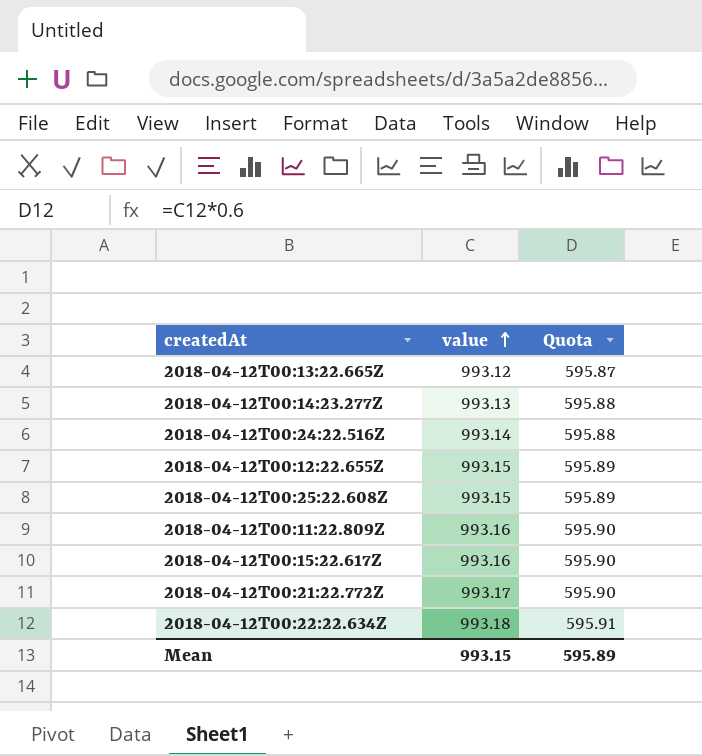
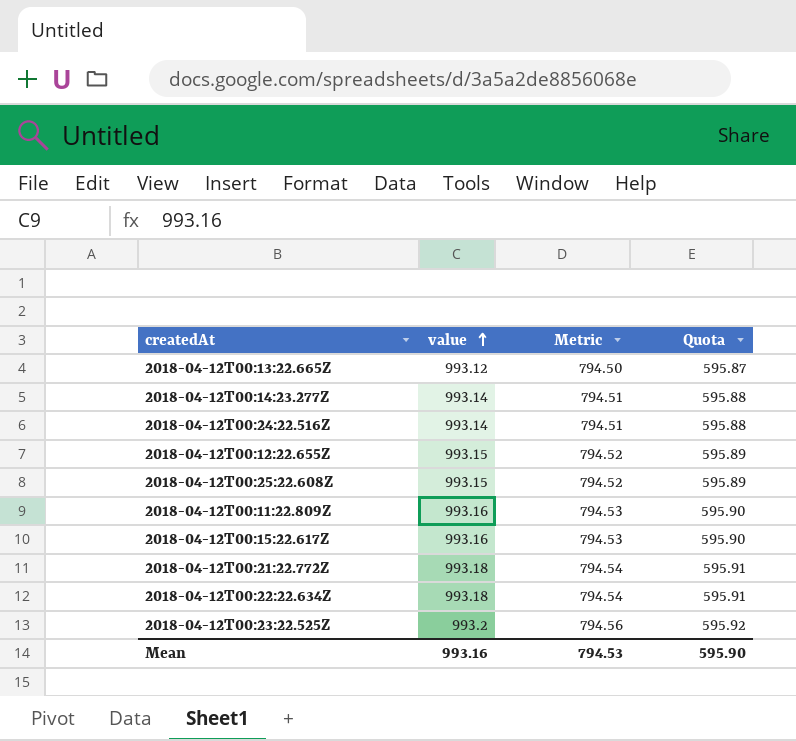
column Metric | formula: none -> [value] * 0.8
2018-04-12T00:14:23.277Z | value: 993.13 -> 993.14
2018-04-12T00:21:22.772Z | value: 993.17 -> 993.18
2018-04-12T00:21:22.772Z | Quota: 595.90 -> 595.91
row 2018-04-12T00:23:22.525Z: none -> 993.2 | 794.56 | 595.92
Mean | value: 993.15 -> 993.16
Mean | Quota: 595.89 -> 595.90

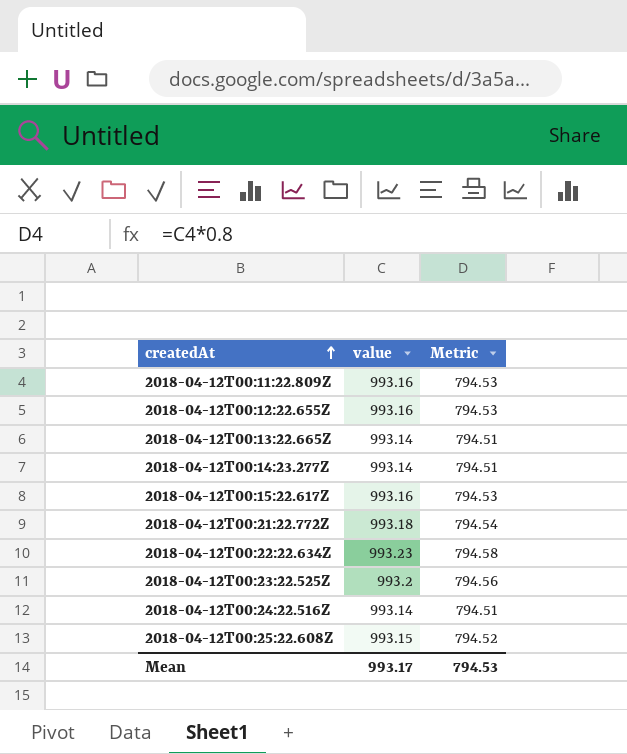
row order: value ascending -> createdAt ascending
column Quota | formula: [value] * 0.6 -> none
2018-04-12T00:12:22.655Z | value: 993.15 -> 993.16
2018-04-12T00:12:22.655Z | Metric: 794.52 -> 794.53
2018-04-12T00:13:22.665Z | value: 993.12 -> 993.14
2018-04-12T00:13:22.665Z | Metric: 794.50 -> 794.51
2018-04-12T00:22:22.634Z | value: 993.18 -> 993.23
2018-04-12T00:22:22.634Z | Metric: 794.54 -> 794.58
Mean | value: 993.16 -> 993.17

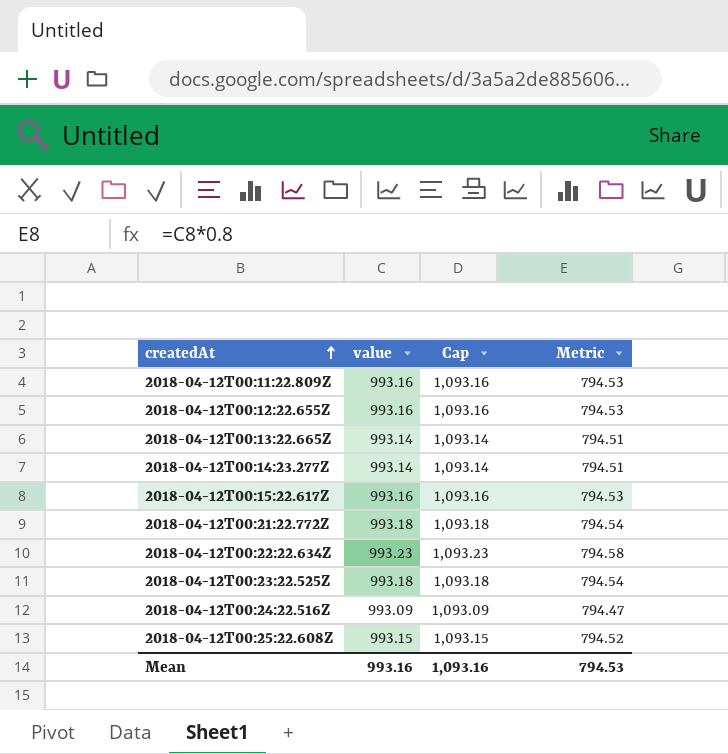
column Cap | formula: none -> [value] + 100
2018-04-12T00:23:22.525Z | value: 993.2 -> 993.18
2018-04-12T00:23:22.525Z | Metric: 794.56 -> 794.54
2018-04-12T00:24:22.516Z | value: 993.14 -> 993.09
2018-04-12T00:24:22.516Z | Metric: 794.51 -> 794.47
Mean | value: 993.17 -> 993.16

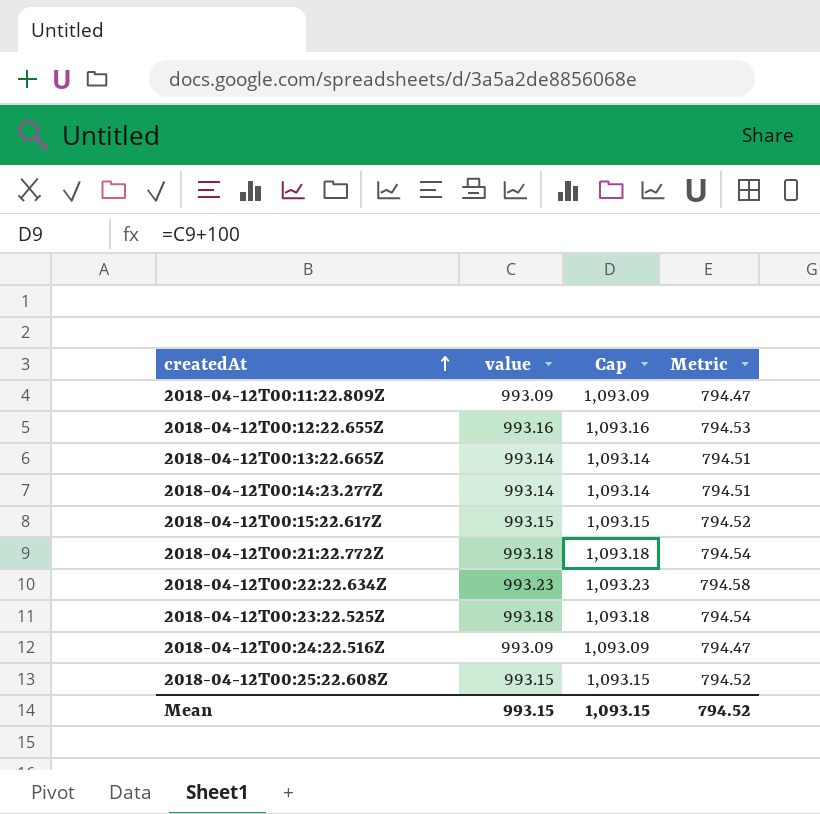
2018-04-12T00:11:22.809Z | value: 993.16 -> 993.09
2018-04-12T00:11:22.809Z | Cap: 1,093.16 -> 1,093.09
2018-04-12T00:11:22.809Z | Metric: 794.53 -> 794.47
2018-04-12T00:15:22.617Z | value: 993.16 -> 993.15
2018-04-12T00:15:22.617Z | Cap: 1,093.16 -> 1,093.15
2018-04-12T00:15:22.617Z | Metric: 794.53 -> 794.52
Mean | value: 993.16 -> 993.15
Mean | Cap: 1,093.16 -> 1,093.15
Mean | Metric: 794.53 -> 794.52

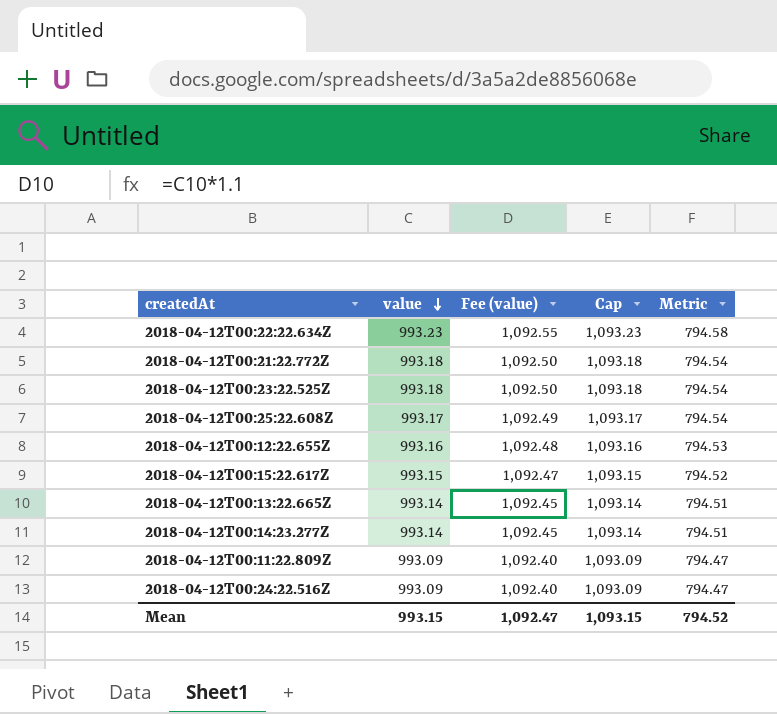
row order: createdAt ascending -> value descending
column Fee (value) | formula: none -> [value] * 1.1
2018-04-12T00:25:22.608Z | value: 993.15 -> 993.17
2018-04-12T00:25:22.608Z | Cap: 1,093.15 -> 1,093.17
2018-04-12T00:25:22.608Z | Metric: 794.52 -> 794.54

